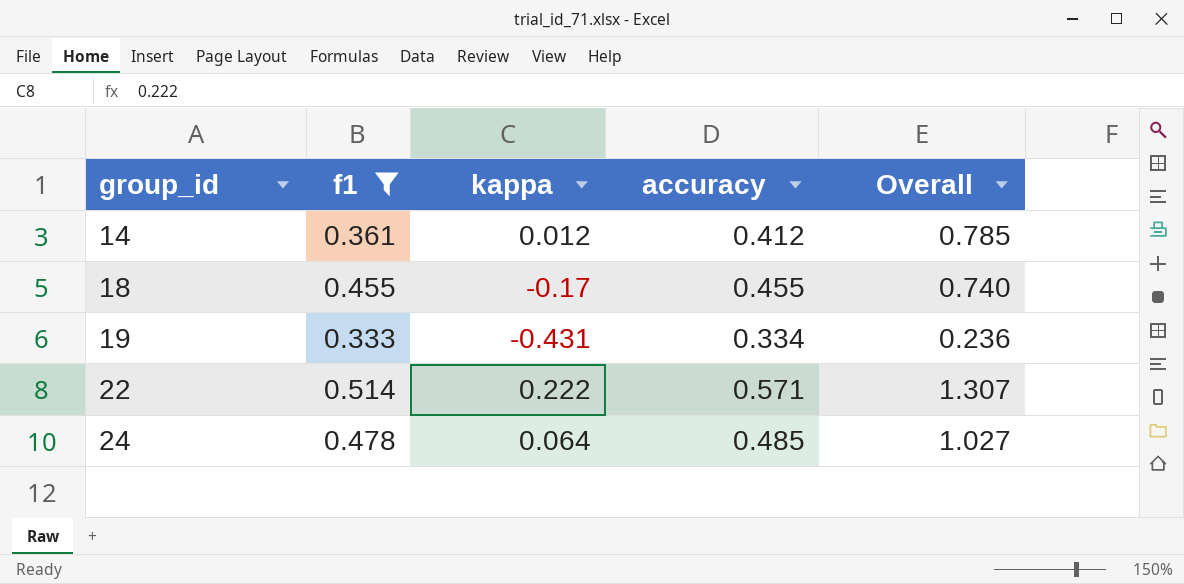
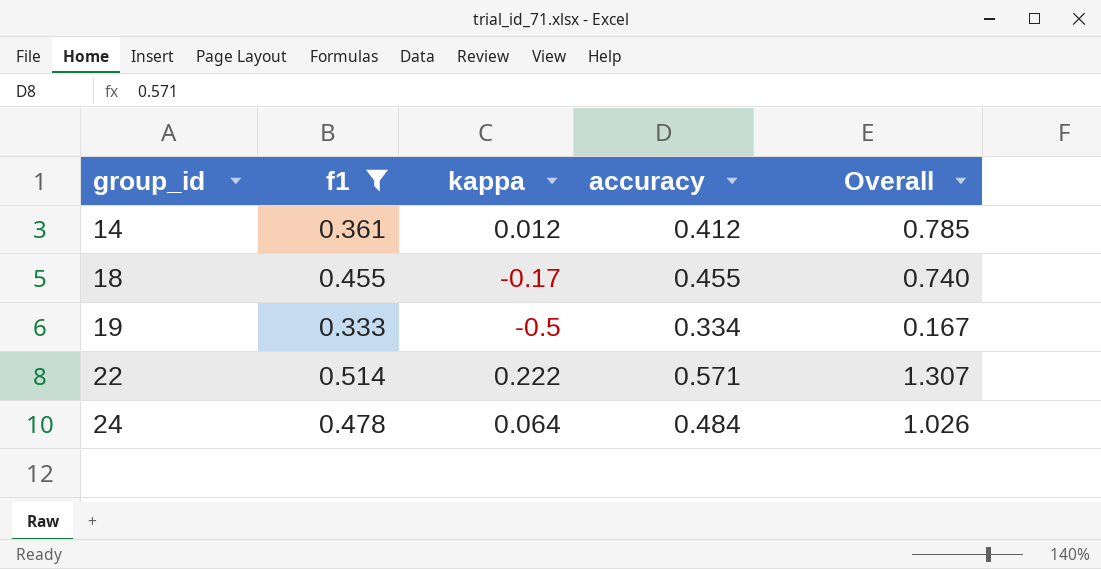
19 | kappa: -0.431 -> -0.5
19 | Overall: 0.236 -> 0.167
24 | accuracy: 0.485 -> 0.484
24 | Overall: 1.027 -> 1.026

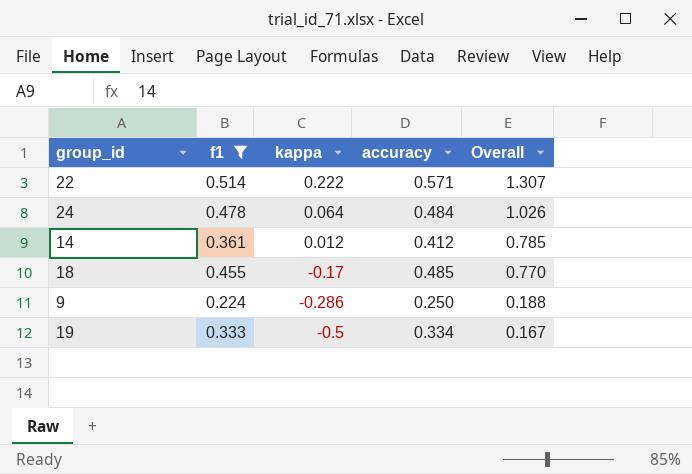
row order: group_id ascending -> kappa descending
18 | accuracy: 0.455 -> 0.485
18 | Overall: 0.740 -> 0.770
row 9: none -> 0.224 | -0.286 | 0.250 | 0.188

